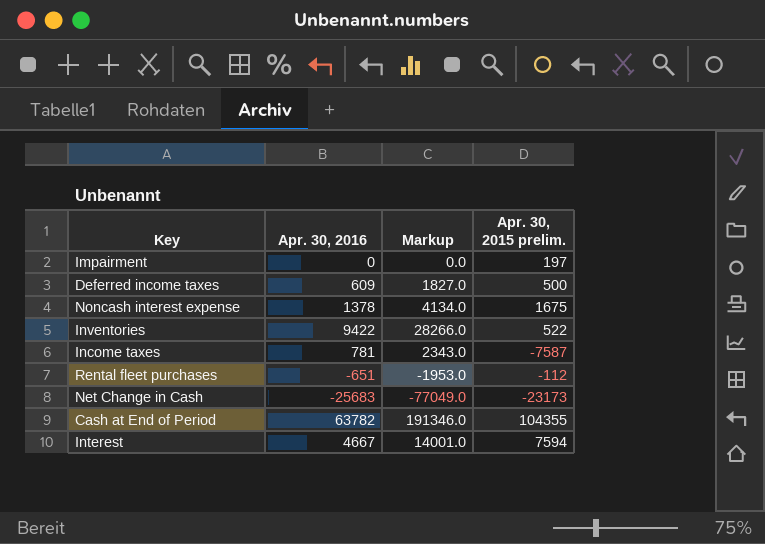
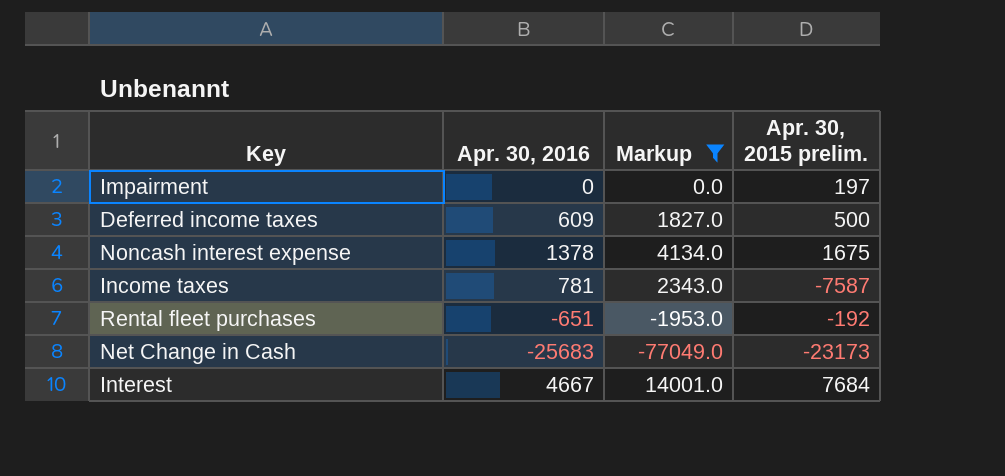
filter: none -> Markup <= 14001.0
Rental fleet purchases | Apr. 30, 2015 prelim.: -112 -> -192
Interest | Apr. 30, 2015 prelim.: 7594 -> 7684

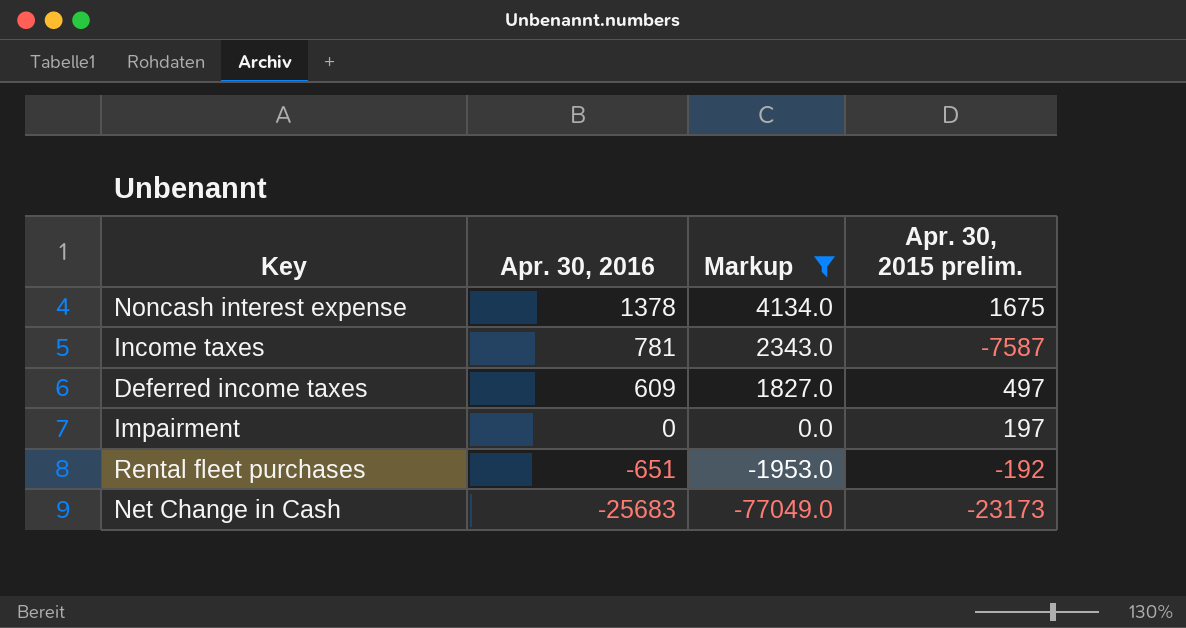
row order: none -> Apr. 30, 2016 descending
row Interest: 4667 | 14001.0 | 7684 -> none
Deferred income taxes | Apr. 30, 2015 prelim.: 500 -> 497

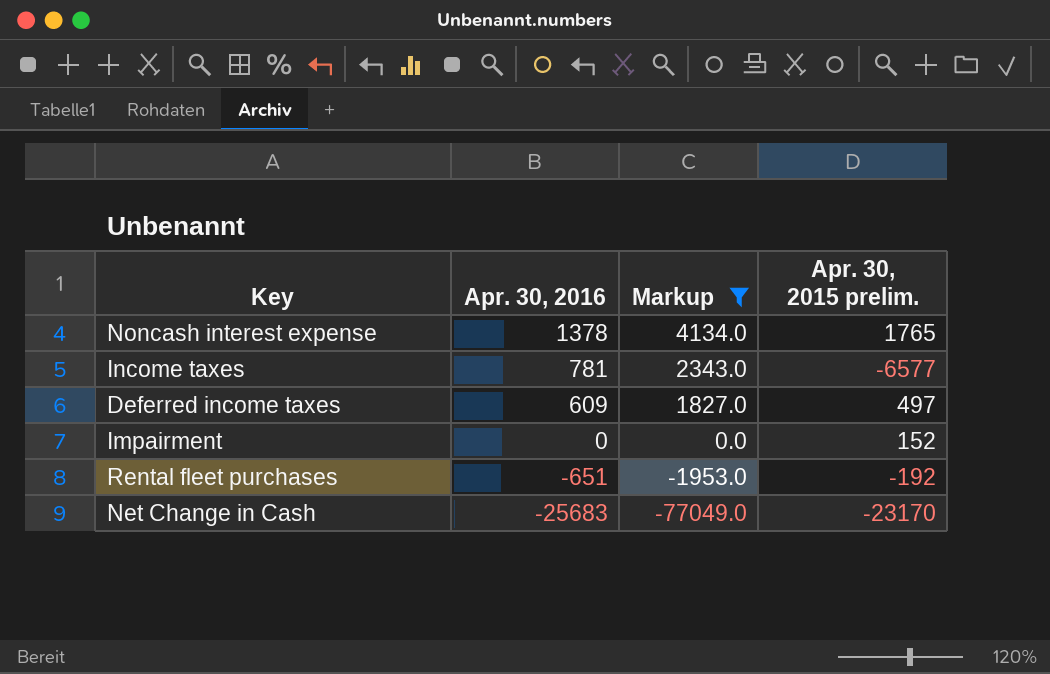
Noncash interest expense | Apr. 30, 2015 prelim.: 1675 -> 1765
Income taxes | Apr. 30, 2015 prelim.: -7587 -> -6577
Impairment | Apr. 30, 2015 prelim.: 197 -> 152
Net Change in Cash | Apr. 30, 2015 prelim.: -23173 -> -23170

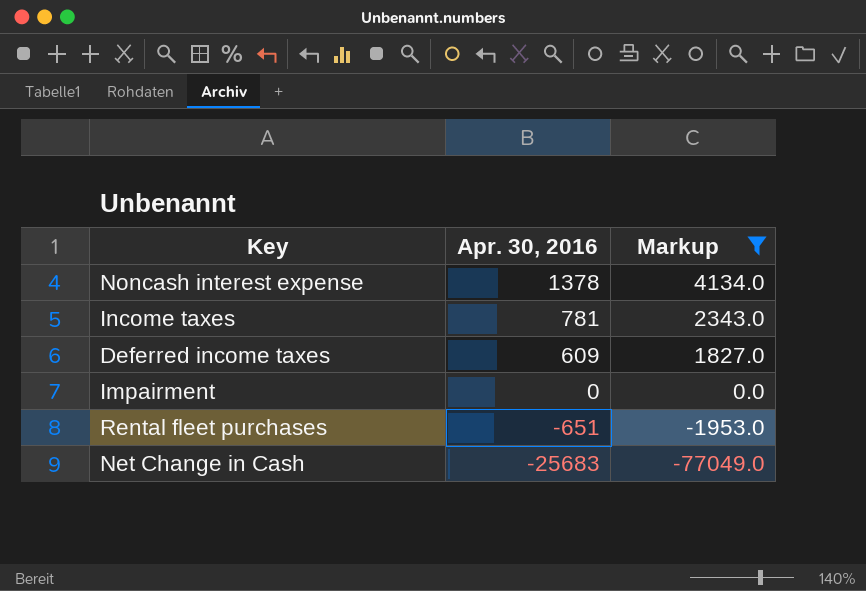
column Apr. 30, 2015 prelim. | position: 4 -> none

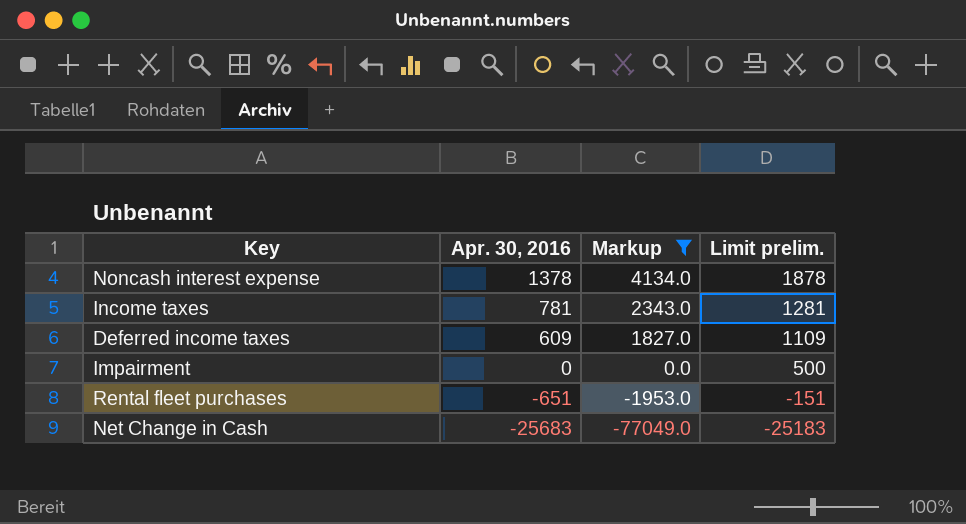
column Limit prelim. | formula: none -> [Apr. 30, 2016] + 500

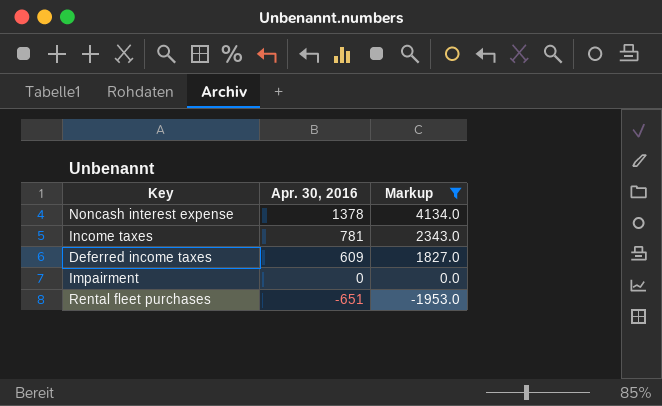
column Limit prelim. | formula: [Apr. 30, 2016] + 500 -> none
row Net Change in Cash: -25683 | -77049.0 | -25183 -> none

